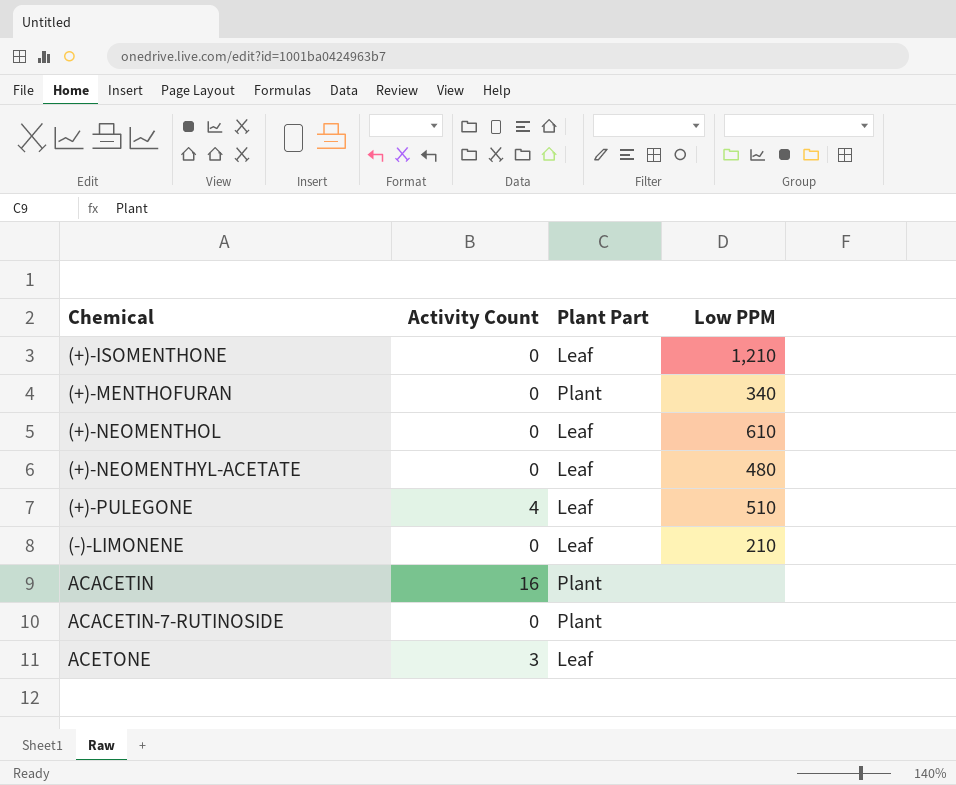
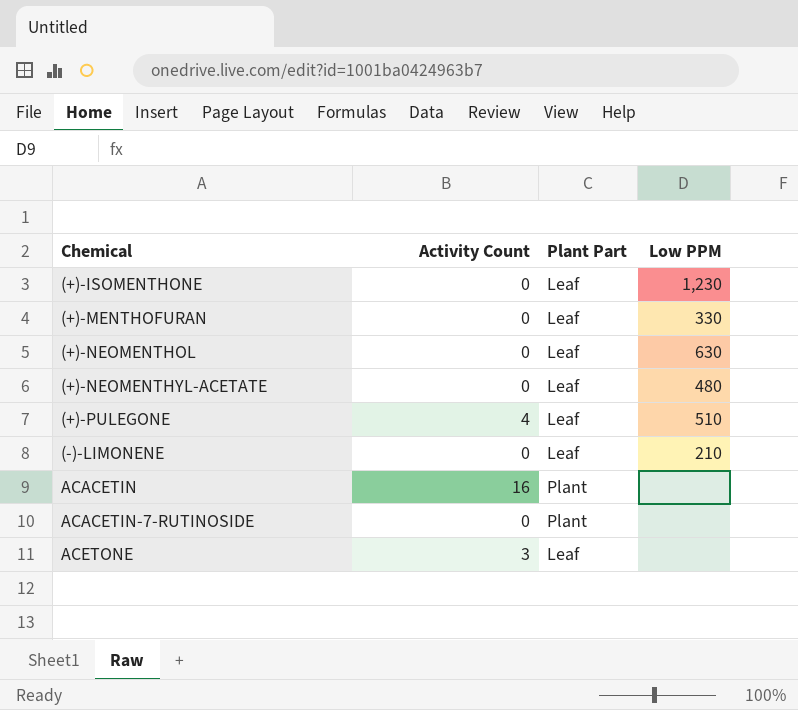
(+)-ISOMENTHONE | Low PPM: 1,210 -> 1,230
(+)-MENTHOFURAN | Plant Part: Plant -> Leaf
(+)-MENTHOFURAN | Low PPM: 340 -> 330
(+)-NEOMENTHOL | Low PPM: 610 -> 630

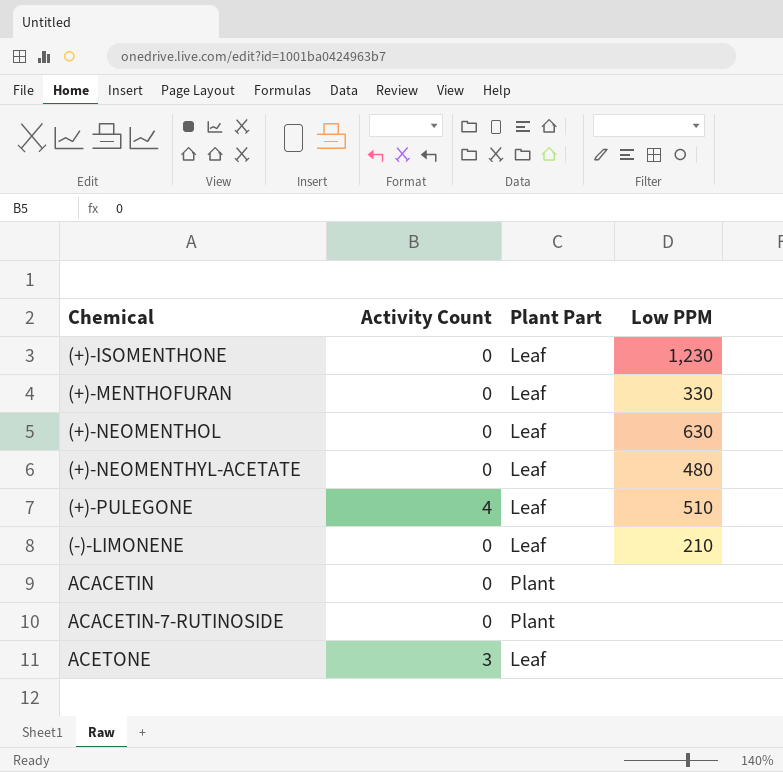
ACACETIN | Activity Count: 16 -> 0

